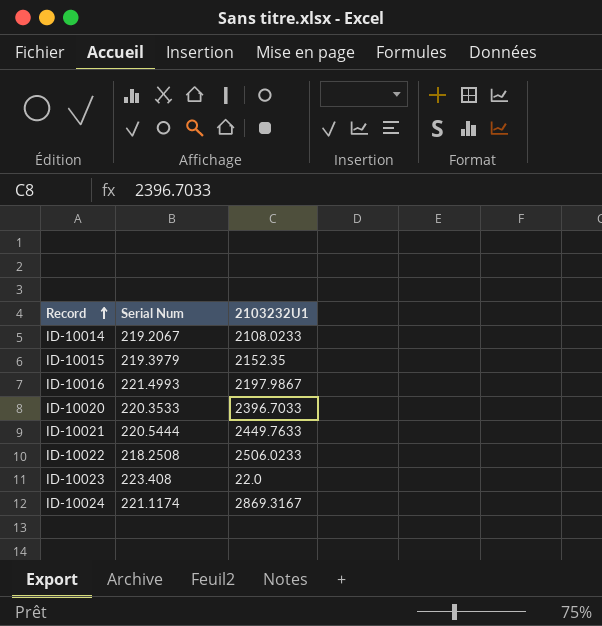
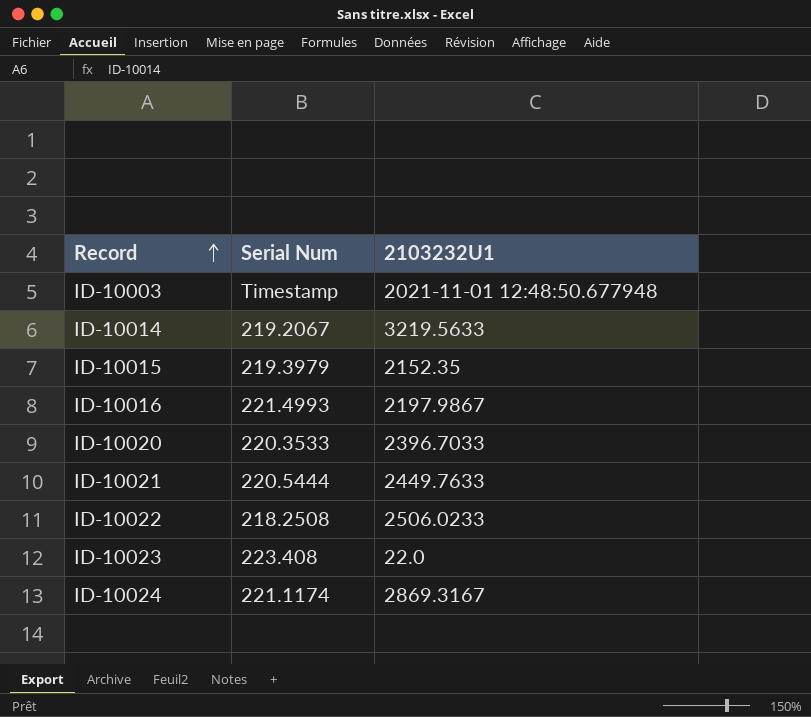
row ID-10003: none -> Timestamp | 2021-11-01 12:48:50.677948
ID-10014 | 2103232U1: 2108.0233 -> 3219.5633

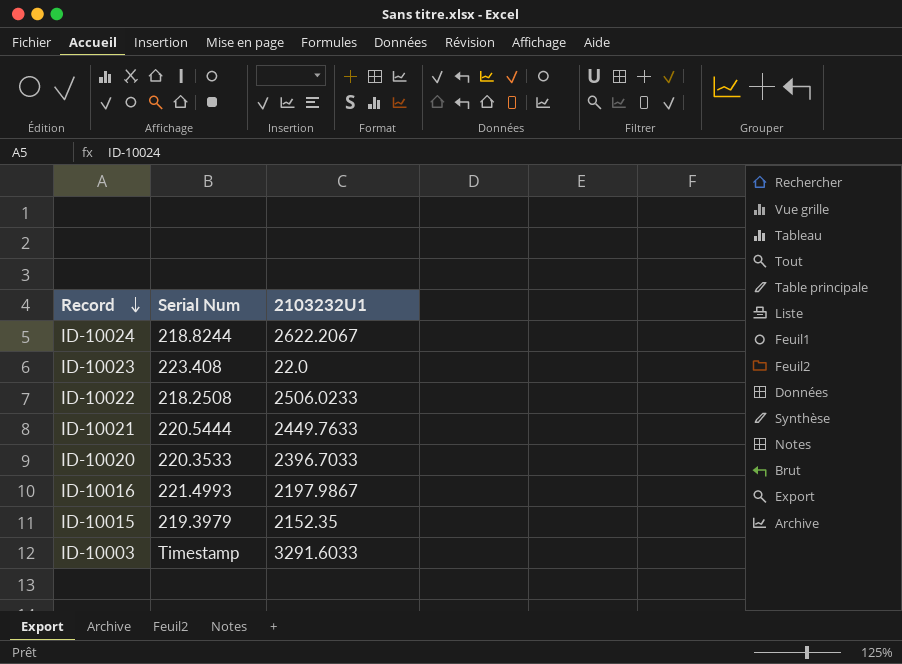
row order: Record ascending -> Record descending
row ID-10014: 219.2067 | 3219.5633 -> none
ID-10024 | Serial Num: 221.1174 -> 218.8244
ID-10024 | 2103232U1: 2869.3167 -> 2622.2067
ID-10003 | 2103232U1: 2021-11-01 12:48:50.677948 -> 3291.6033

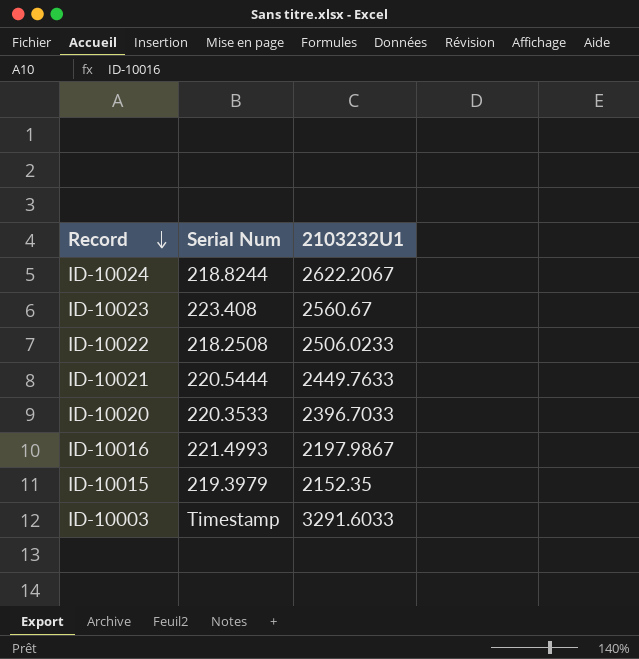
ID-10023 | 2103232U1: 22.0 -> 2560.67

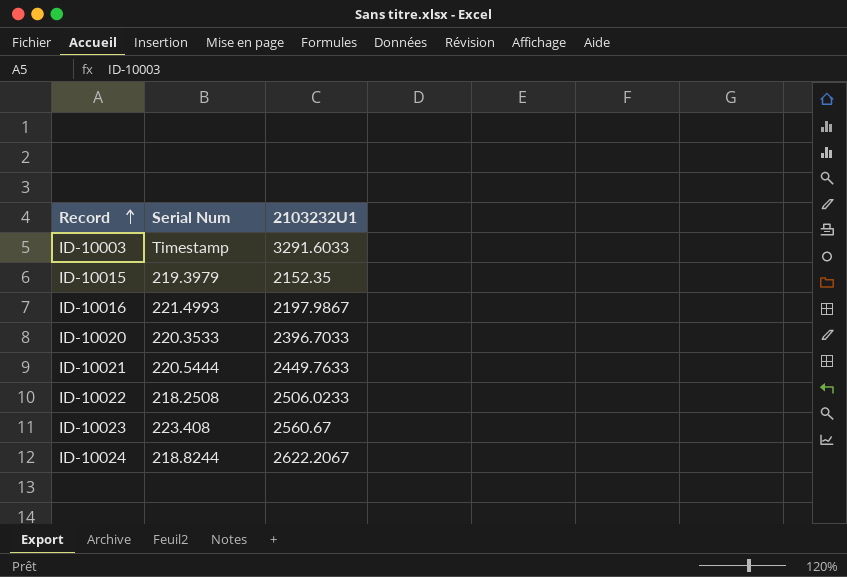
row order: Record descending -> Record ascending

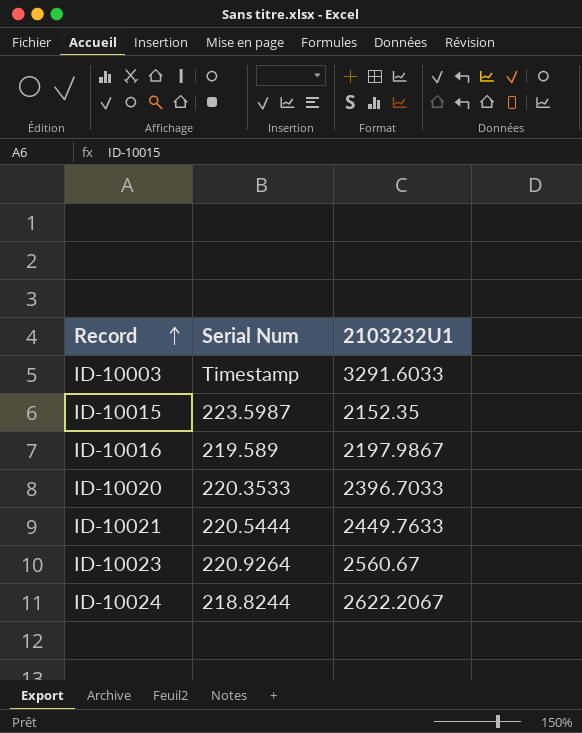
row ID-10022: 218.2508 | 2506.0233 -> none
ID-10015 | Serial Num: 219.3979 -> 223.5987
ID-10016 | Serial Num: 221.4993 -> 219.589
ID-10023 | Serial Num: 223.408 -> 220.9264

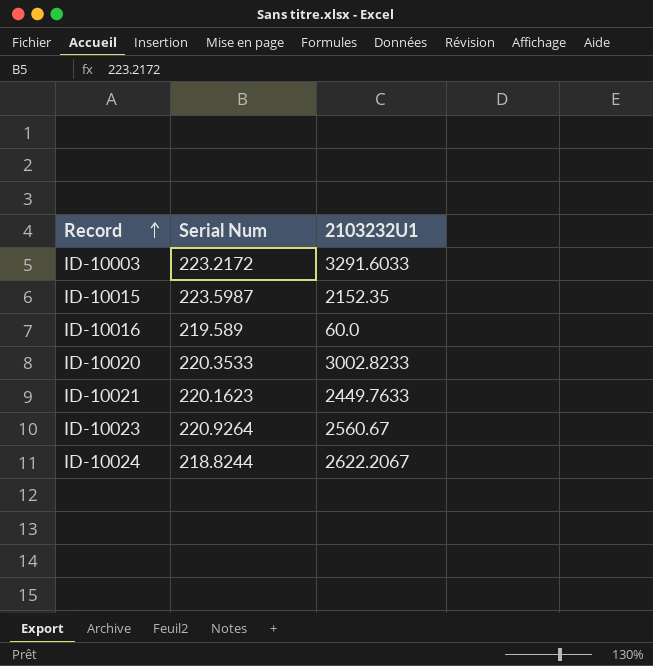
ID-10003 | Serial Num: Timestamp -> 223.2172
ID-10016 | 2103232U1: 2197.9867 -> 60.0
ID-10020 | 2103232U1: 2396.7033 -> 3002.8233
ID-10021 | Serial Num: 220.5444 -> 220.1623

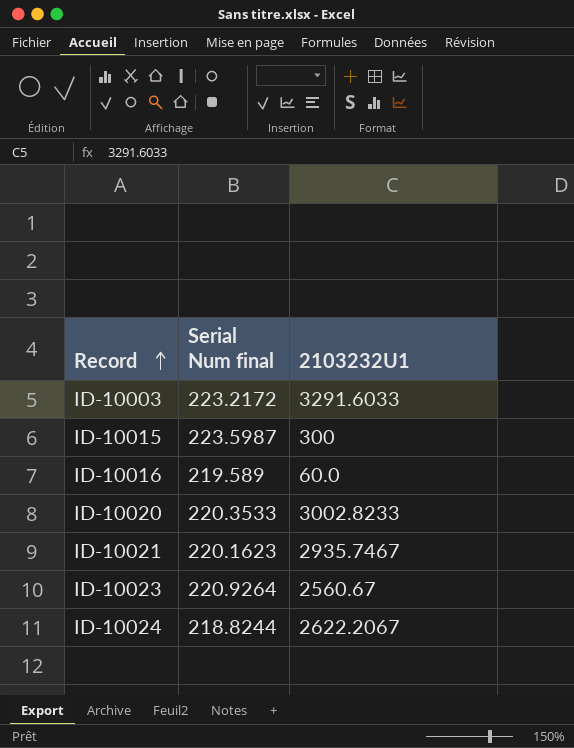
column name: Serial Num -> Serial Num final
ID-10015 | 2103232U1: 2152.35 -> 300
ID-10021 | 2103232U1: 2449.7633 -> 2935.7467

